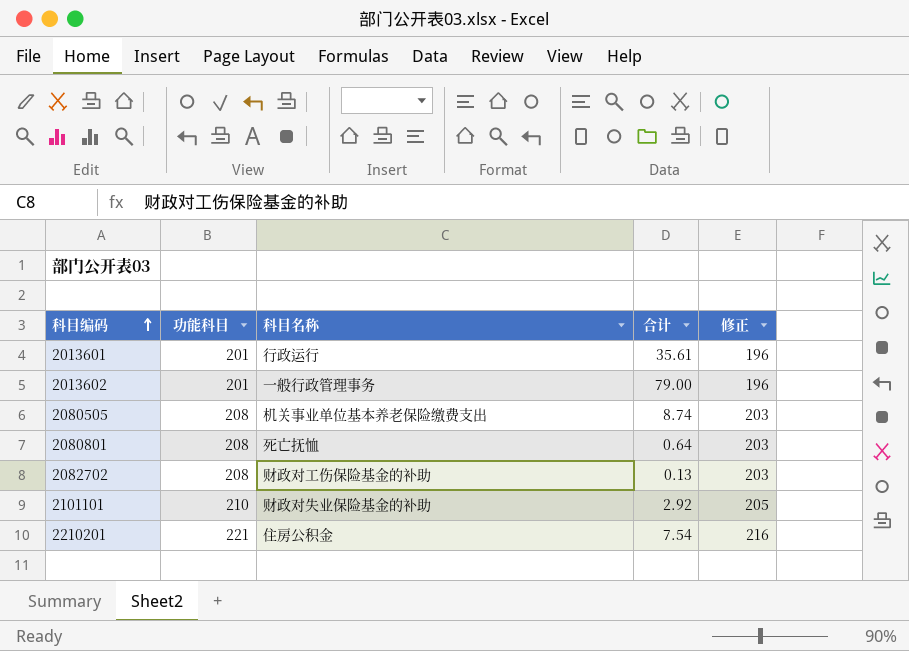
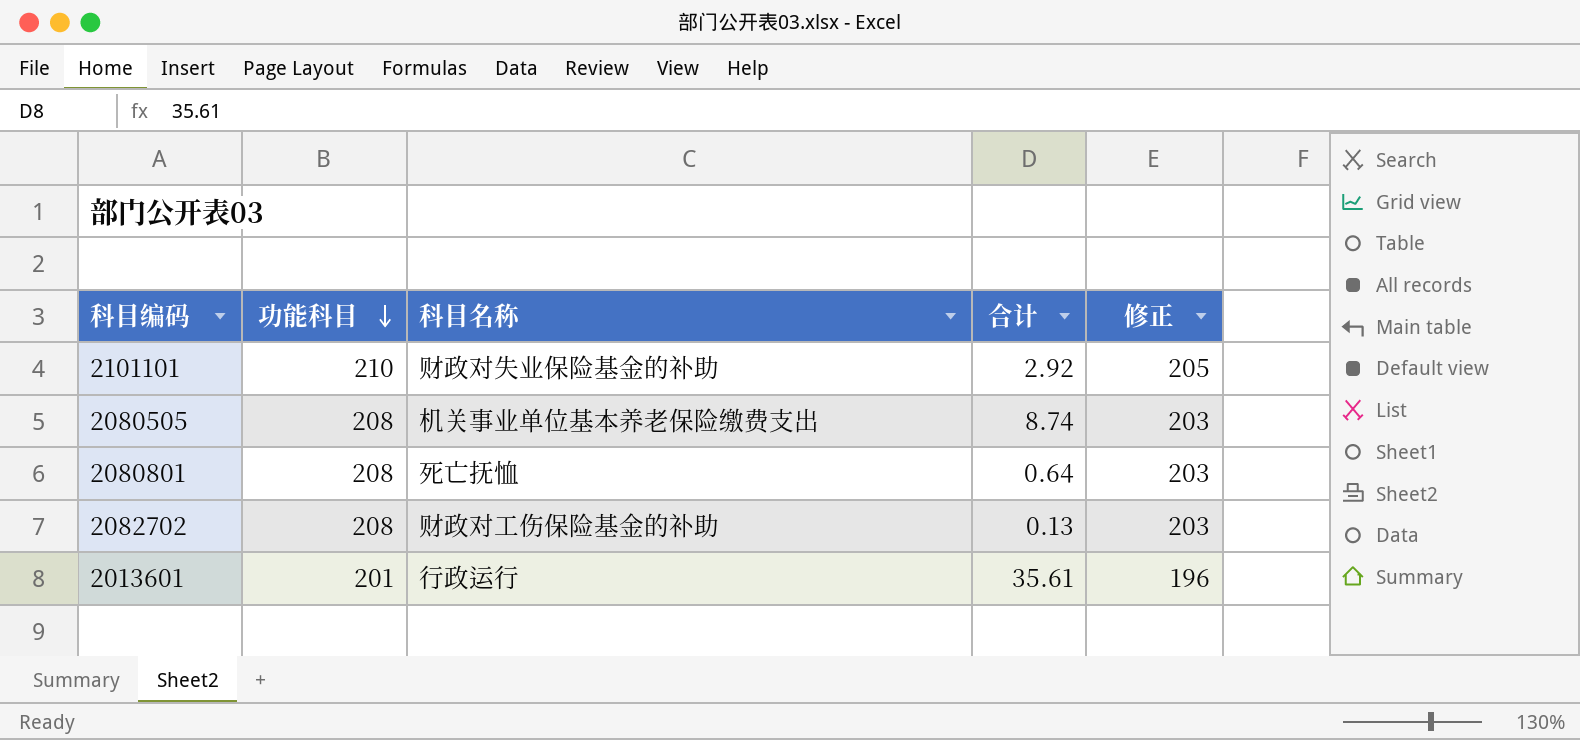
row order: 科目编码 ascending -> 功能科目 descending
row 2013602: 201 | 一般行政管理事务 | 79.00 | 196 -> none
row 2210201: 221 | 住房公积金 | 7.54 | 216 -> none

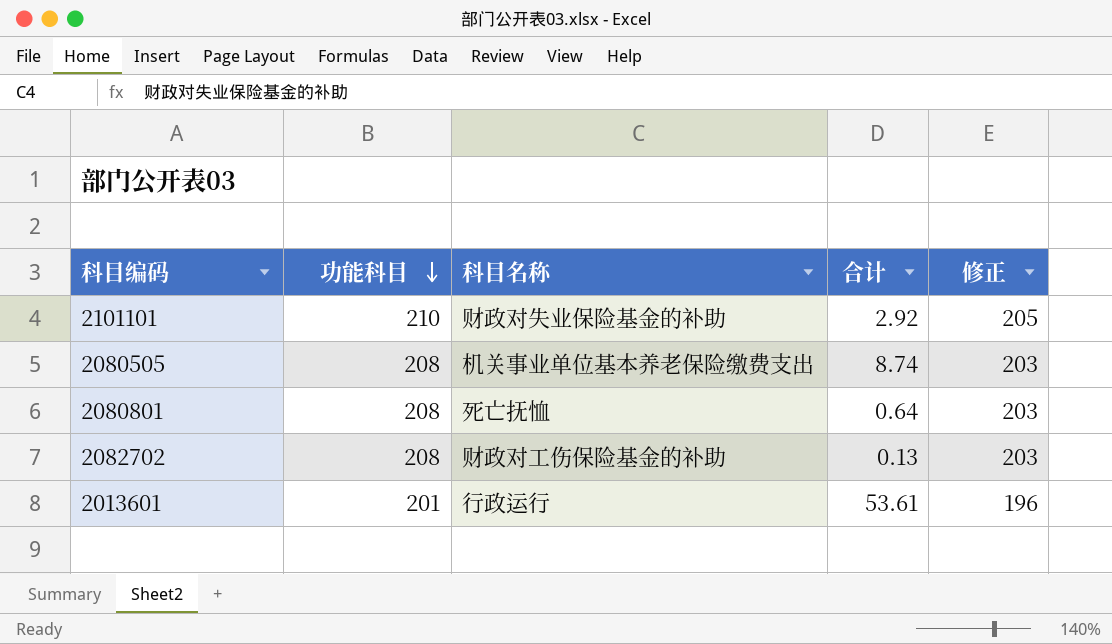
2013601 | 合计: 35.61 -> 53.61

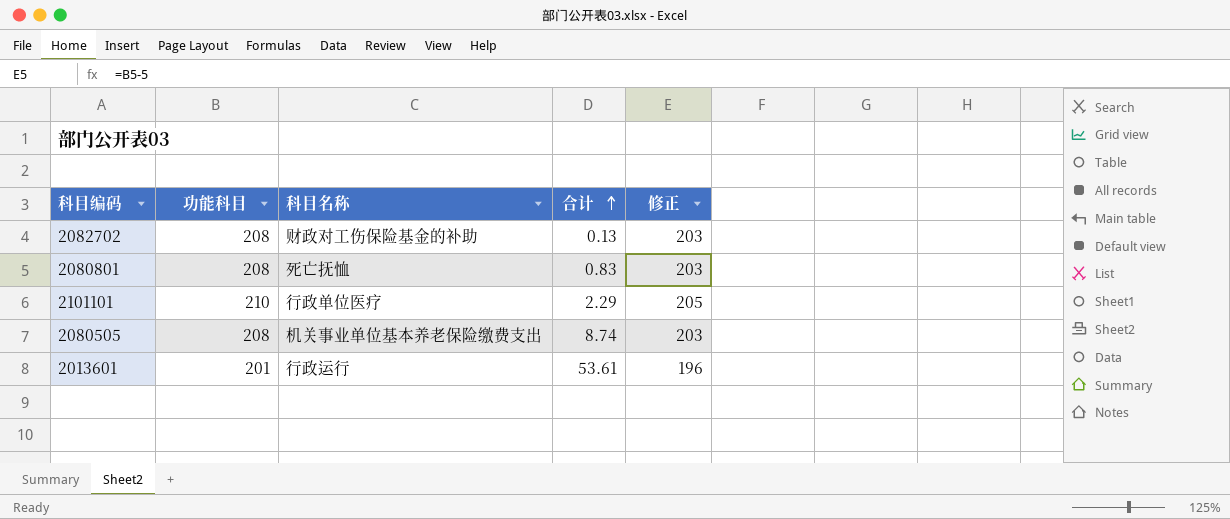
row order: 功能科目 descending -> 合计 ascending
2080801 | 合计: 0.64 -> 0.83
2101101 | 科目名称: 财政对失业保险基金的补助 -> 行政单位医疗
2101101 | 合计: 2.92 -> 2.29

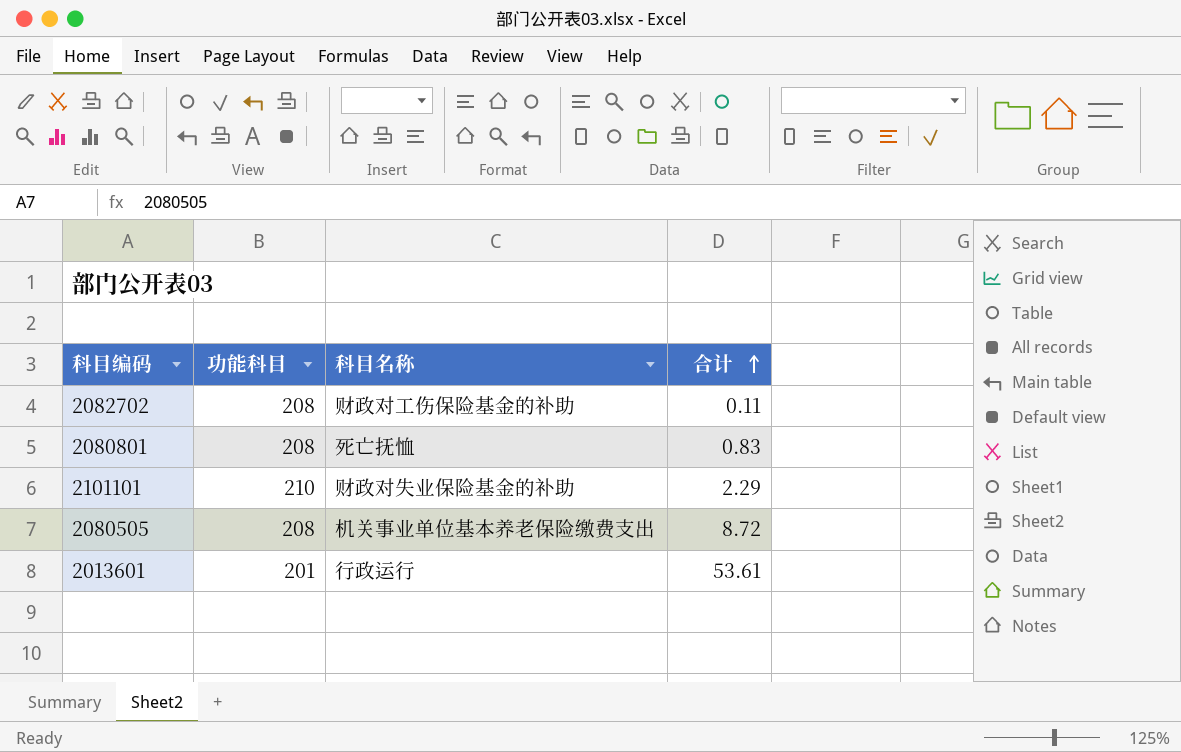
column 修正 | formula: [功能科目] - 5 -> none
2082702 | 合计: 0.13 -> 0.11
2101101 | 科目名称: 行政单位医疗 -> 财政对失业保险基金的补助
2080505 | 合计: 8.74 -> 8.72

